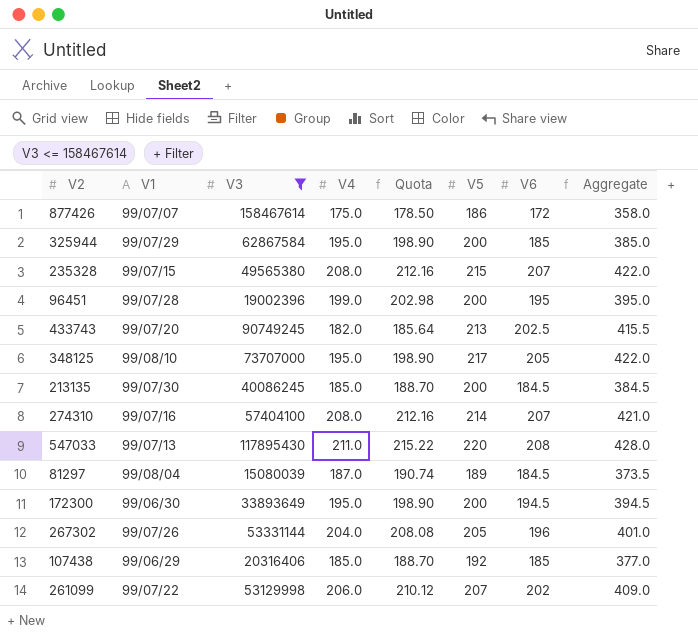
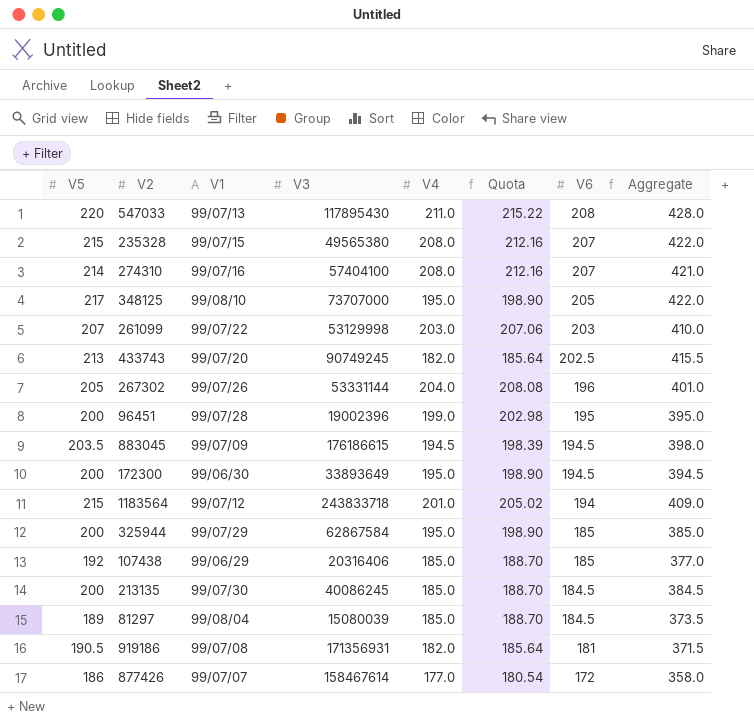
filter: V3 <= 158467614 -> none
row order: none -> V6 descending
column V5 | position: 6 -> 1
261099 | V4: 206.0 -> 203.0
261099 | Quota: 210.12 -> 207.06
261099 | V6: 202 -> 203
261099 | Aggregate: 409.0 -> 410.0
81297 | V4: 187.0 -> 185.0
81297 | Quota: 190.74 -> 188.70
877426 | V4: 175.0 -> 177.0
877426 | Quota: 178.50 -> 180.54

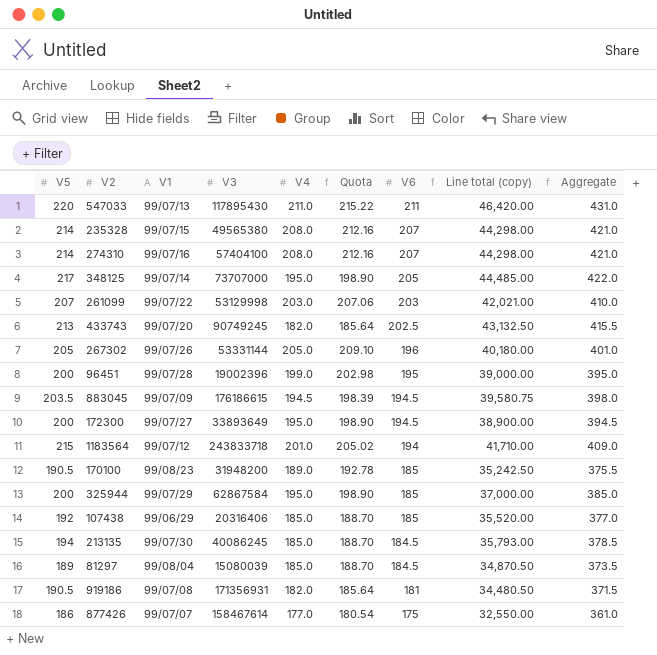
column Line total (copy) | formula: none -> [V5] * [V6]
547033 | V6: 208 -> 211
547033 | Aggregate: 428.0 -> 431.0
235328 | V5: 215 -> 214
235328 | Aggregate: 422.0 -> 421.0
348125 | V1: 99/08/10 -> 99/07/14
267302 | V4: 204.0 -> 205.0
267302 | Quota: 208.08 -> 209.10
172300 | V1: 99/06/30 -> 99/07/27
row 170100: none -> 190.5 | 99/08/23 | 31948200 | 189.0 | 192.78 | 185 | 35,242.50 | 375.5
213135 | V5: 200 -> 194
213135 | Aggregate: 384.5 -> 378.5
877426 | V6: 172 -> 175
877426 | Aggregate: 358.0 -> 361.0

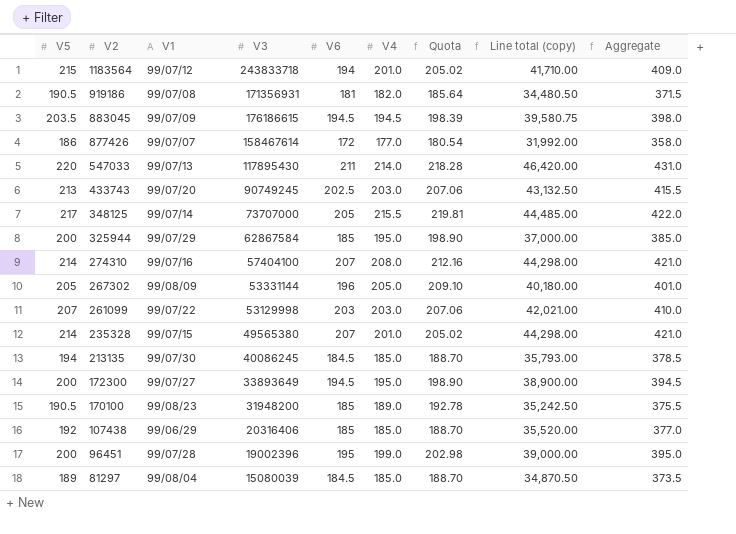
row order: V6 descending -> V2 descending
column V6 | position: 7 -> 5
877426 | V6: 175 -> 172
877426 | Line total (copy): 32,550.00 -> 31,992.00
877426 | Aggregate: 361.0 -> 358.0
547033 | V4: 211.0 -> 214.0
547033 | Quota: 215.22 -> 218.28
433743 | V4: 182.0 -> 203.0
433743 | Quota: 185.64 -> 207.06
348125 | V4: 195.0 -> 215.5
348125 | Quota: 198.90 -> 219.81
267302 | V1: 99/07/26 -> 99/08/09
235328 | V4: 208.0 -> 201.0
235328 | Quota: 212.16 -> 205.02

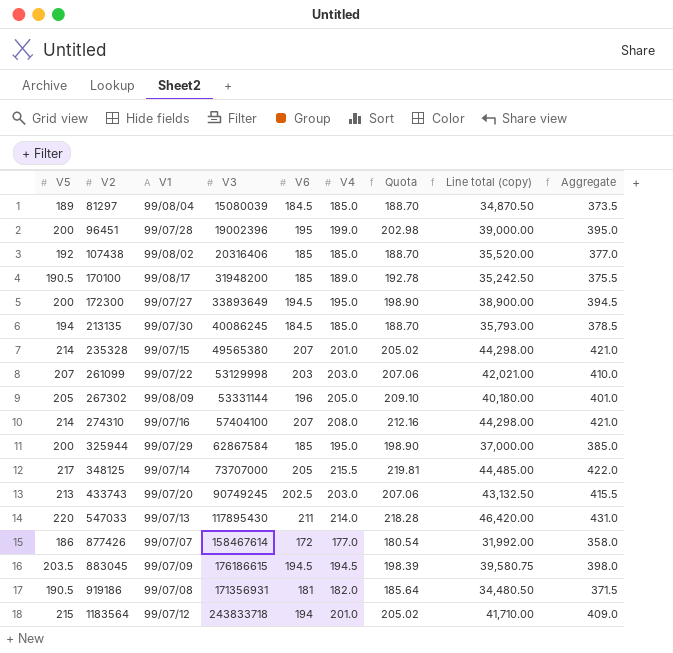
row order: V2 descending -> V2 ascending
107438 | V1: 99/06/29 -> 99/08/02
170100 | V1: 99/08/23 -> 99/08/17

